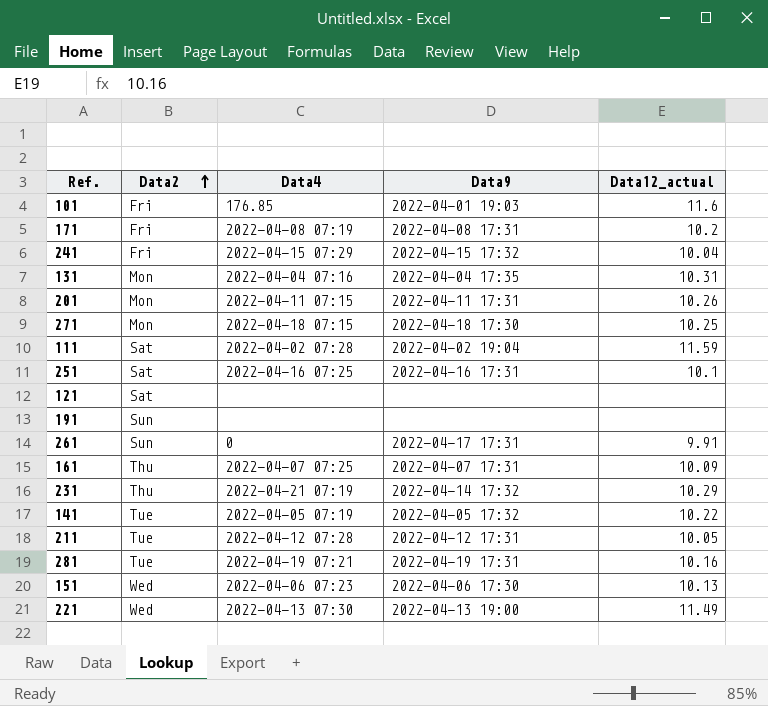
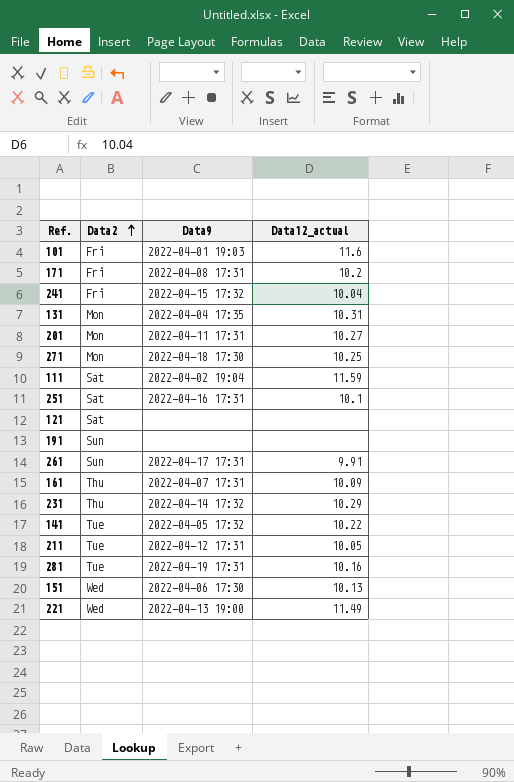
column Data4 | position: 3 -> none
201 | Data12_actual: 10.26 -> 10.27

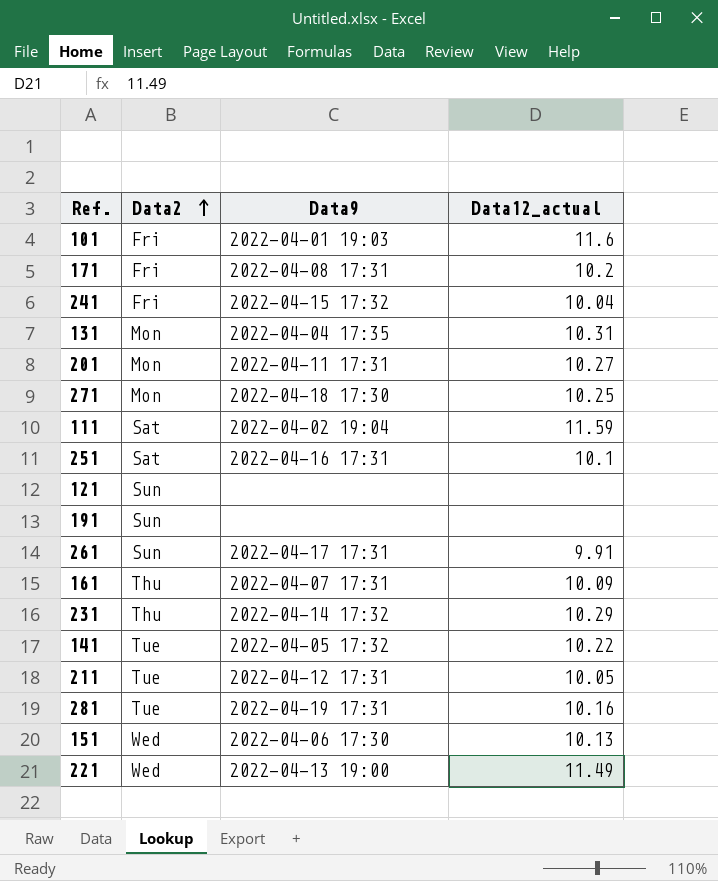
121 | Data2: Sat -> Sun

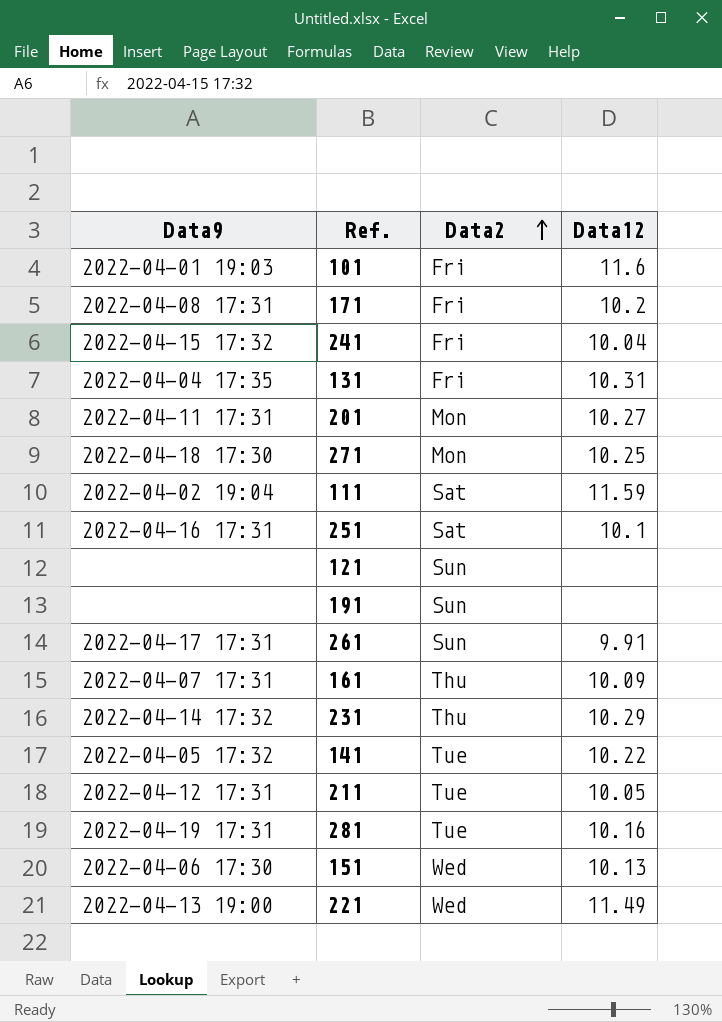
column Data9 | position: 3 -> 1
column name: Data12_actual -> Data12
131 | Data2: Mon -> Fri

